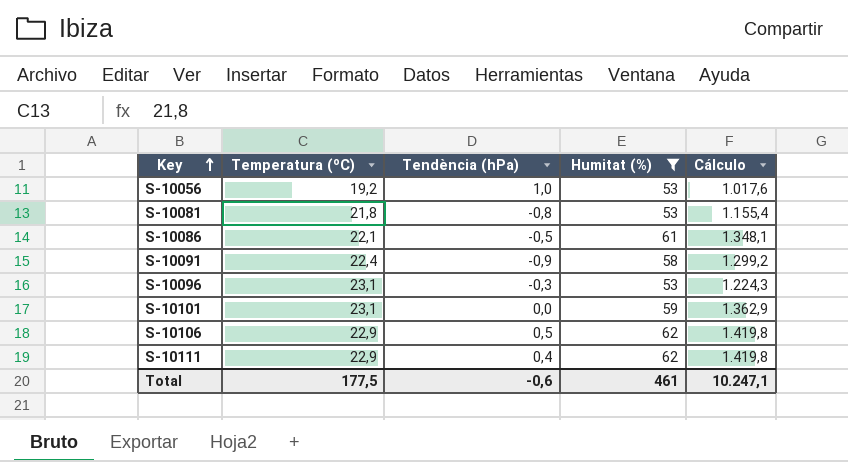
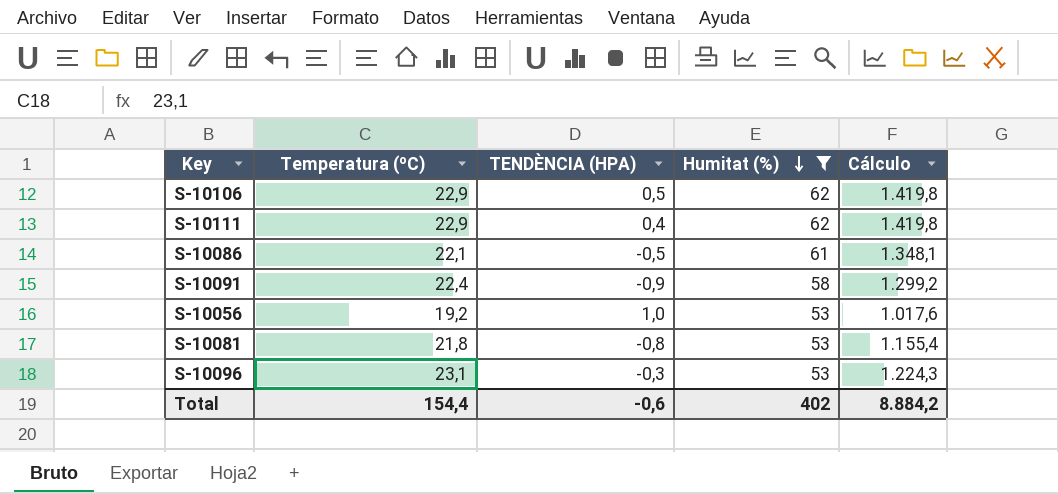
row order: Key ascending -> Humitat (%) descending
column name: Tendència (hPa) -> TENDÈNCIA (HPA)
row S-10101: 23,1 | 0,0 | 59 | 1.362,9 -> none
Total | Temperatura (ºC): 177,5 -> 154,4
Total | Humitat (%): 461 -> 402
Total | Cálculo: 10.247,1 -> 8.884,2

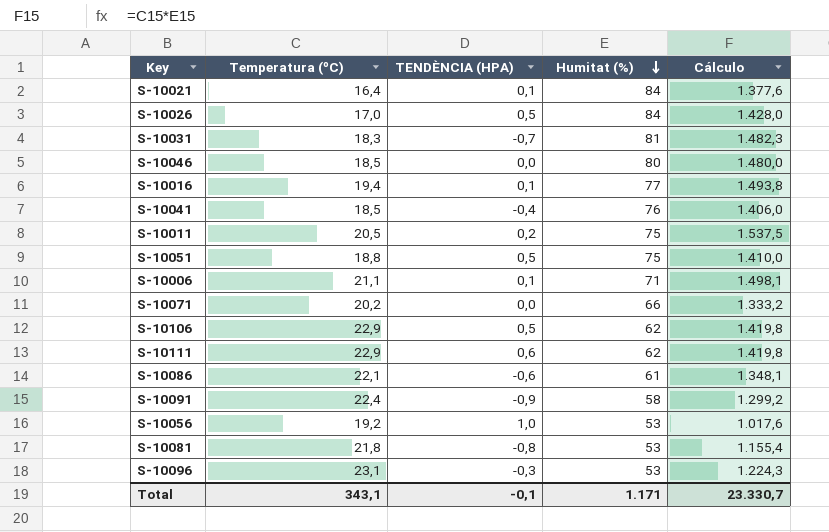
filter: Humitat (%) <= 62 -> none
S-10111 | TENDÈNCIA (HPA): 0,4 -> 0,6
S-10086 | TENDÈNCIA (HPA): -0,5 -> -0,6
Total | Temperatura (ºC): 154,4 -> 343,1
Total | TENDÈNCIA (HPA): -0,6 -> -0,1
Total | Humitat (%): 402 -> 1.171
Total | Cálculo: 8.884,2 -> 23.330,7

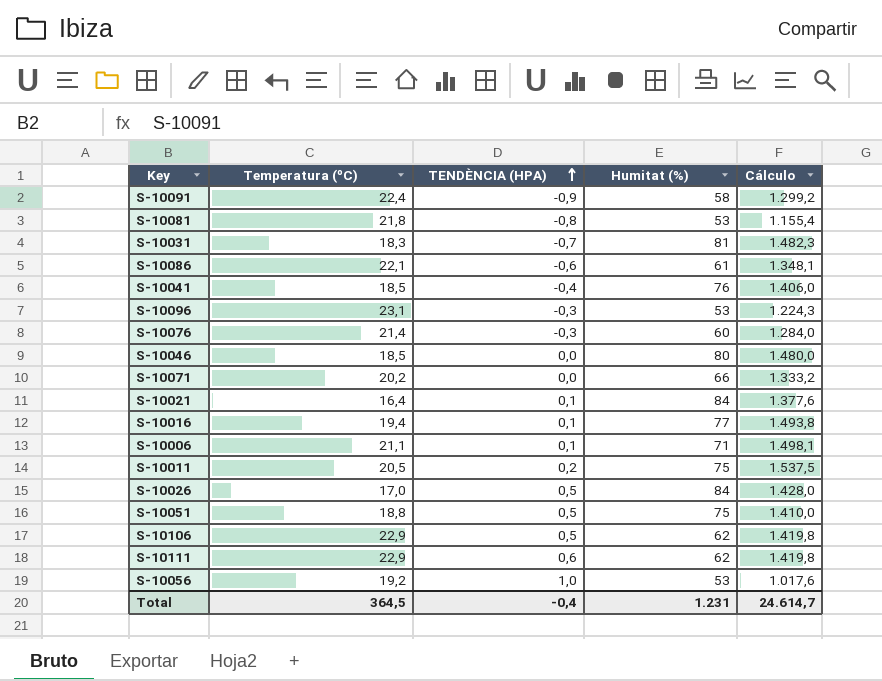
row order: Humitat (%) descending -> TENDÈNCIA (HPA) ascending
row S-10076: none -> 21,4 | -0,3 | 60 | 1.284,0
Total | Temperatura (ºC): 343,1 -> 364,5
Total | TENDÈNCIA (HPA): -0,1 -> -0,4
Total | Humitat (%): 1.171 -> 1.231
Total | Cálculo: 23.330,7 -> 24.614,7

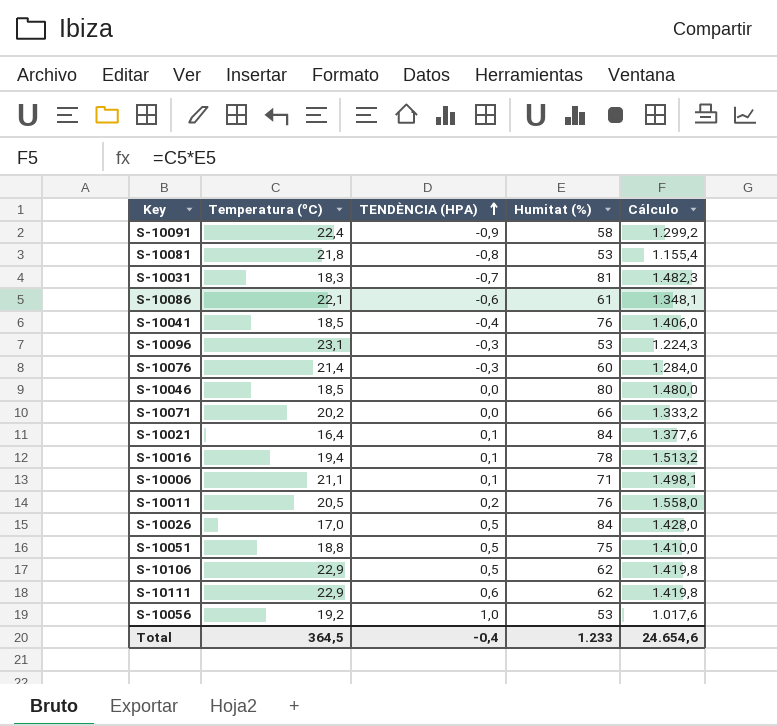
S-10016 | Humitat (%): 77 -> 78
S-10016 | Cálculo: 1.493,8 -> 1.513,2
S-10011 | Humitat (%): 75 -> 76
S-10011 | Cálculo: 1.537,5 -> 1.558,0
Total | Humitat (%): 1.231 -> 1.233
Total | Cálculo: 24.614,7 -> 24.654,6

